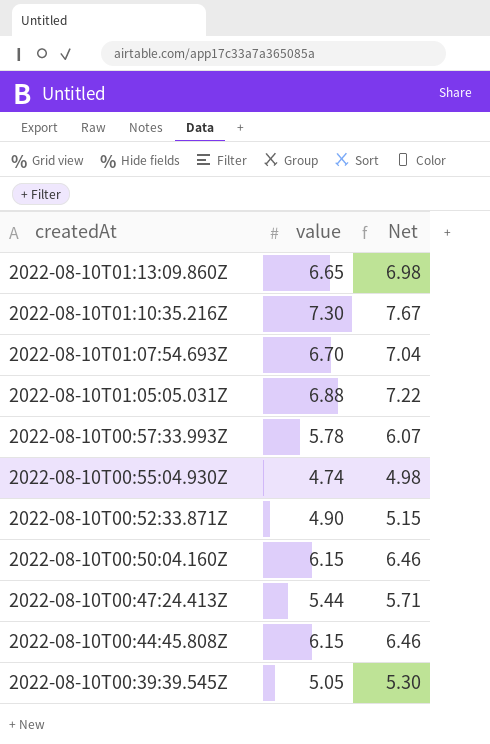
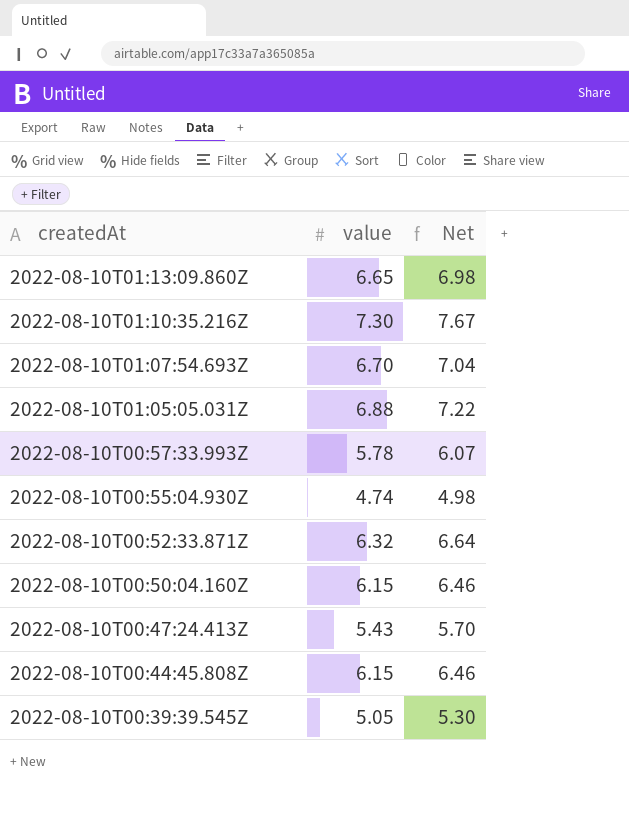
2022-08-10T00:52:33.871Z | value: 4.90 -> 6.32
2022-08-10T00:52:33.871Z | Net: 5.15 -> 6.64
2022-08-10T00:47:24.413Z | value: 5.44 -> 5.43
2022-08-10T00:47:24.413Z | Net: 5.71 -> 5.70

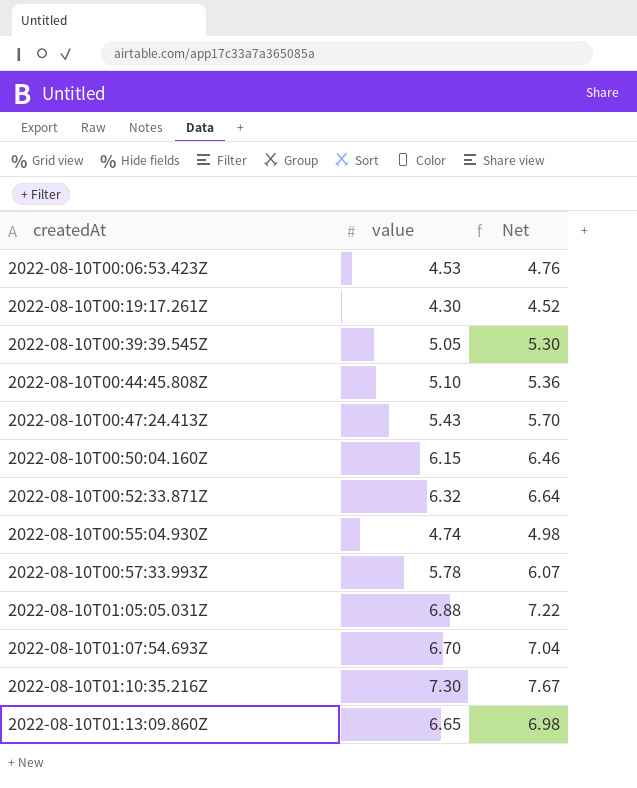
row order: createdAt descending -> createdAt ascending
row 2022-08-10T00:06:53.423Z: none -> 4.53 | 4.76
row 2022-08-10T00:19:17.261Z: none -> 4.30 | 4.52
2022-08-10T00:44:45.808Z | value: 6.15 -> 5.10
2022-08-10T00:44:45.808Z | Net: 6.46 -> 5.36

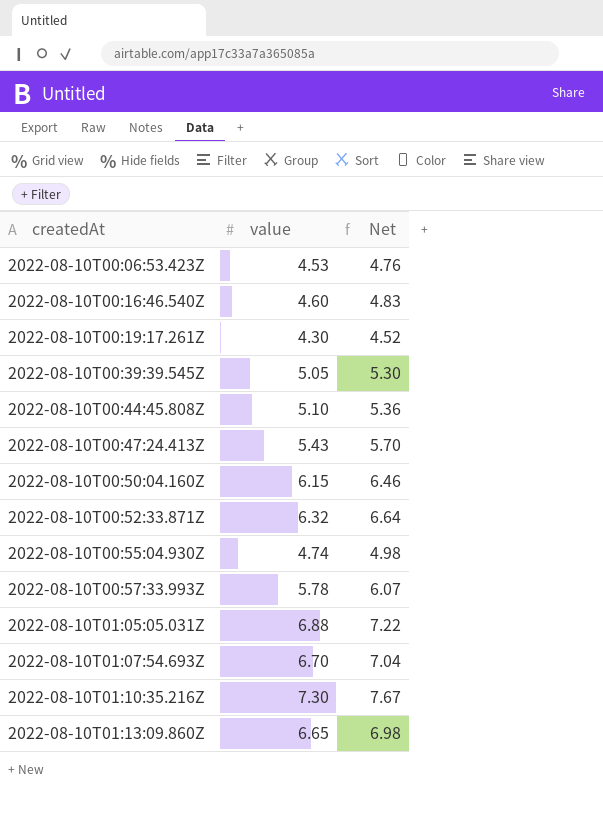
row 2022-08-10T00:16:46.540Z: none -> 4.60 | 4.83

